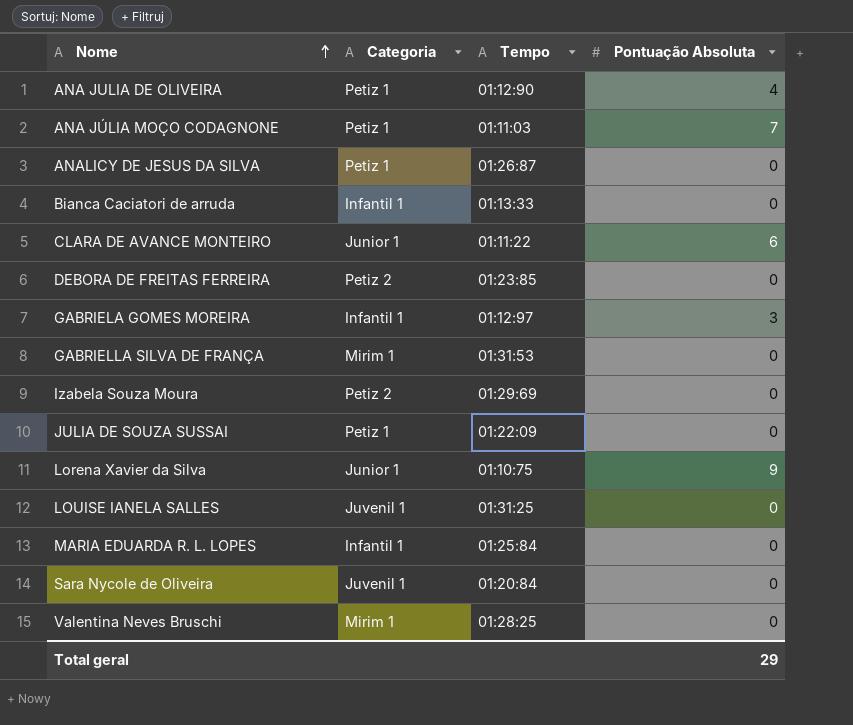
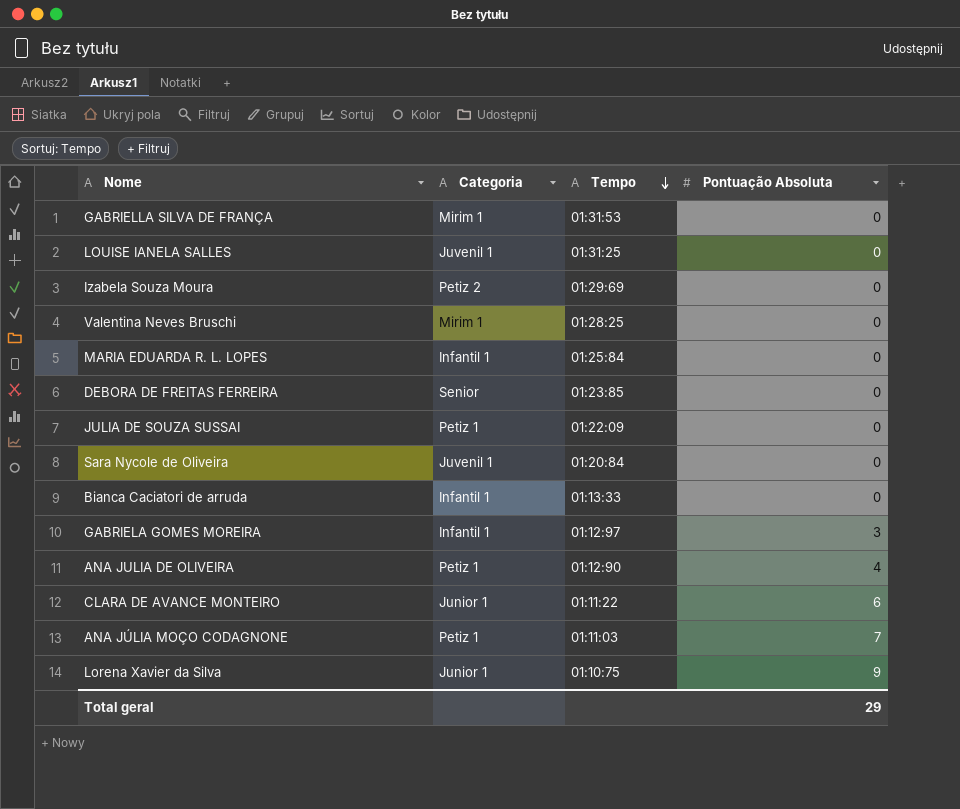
row order: Nome ascending -> Tempo descending
row ANALICY DE JESUS DA SILVA: Petiz 1 | 01:26:87 | 0 -> none
DEBORA DE FREITAS FERREIRA | Categoria: Petiz 2 -> Senior

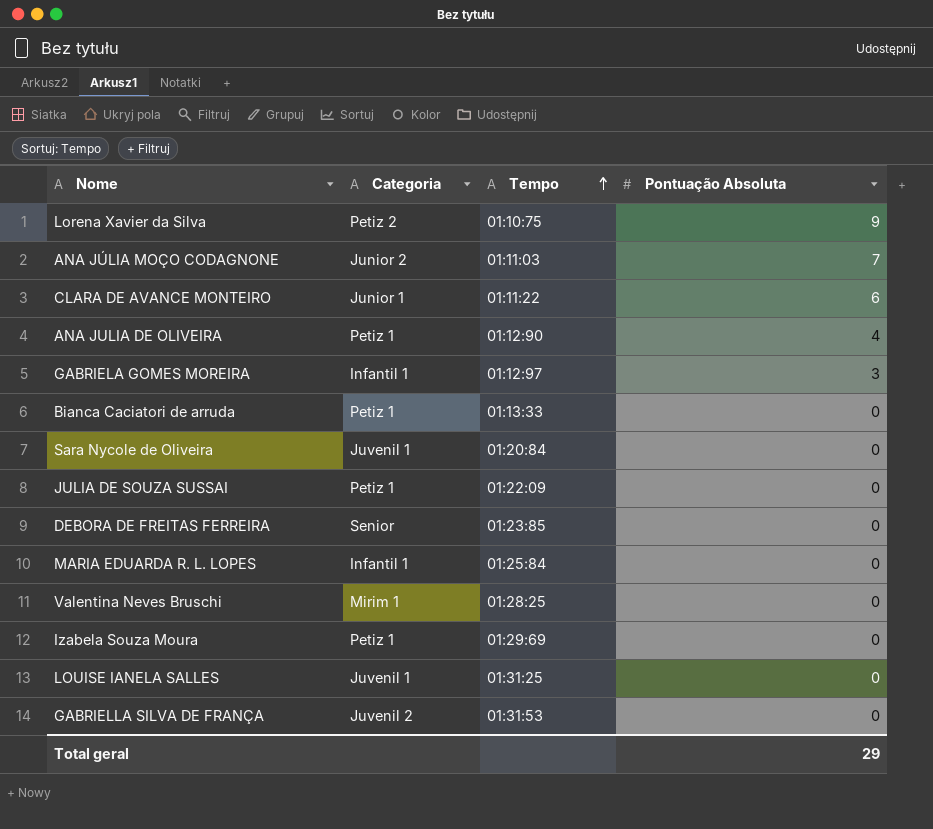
row order: Tempo descending -> Tempo ascending
Lorena Xavier da Silva | Categoria: Junior 1 -> Petiz 2
ANA JÚLIA MOÇO CODAGNONE | Categoria: Petiz 1 -> Junior 2
Bianca Caciatori de arruda | Categoria: Infantil 1 -> Petiz 1
Izabela Souza Moura | Categoria: Petiz 2 -> Petiz 1
GABRIELLA SILVA DE FRANÇA | Categoria: Mirim 1 -> Juvenil 2

